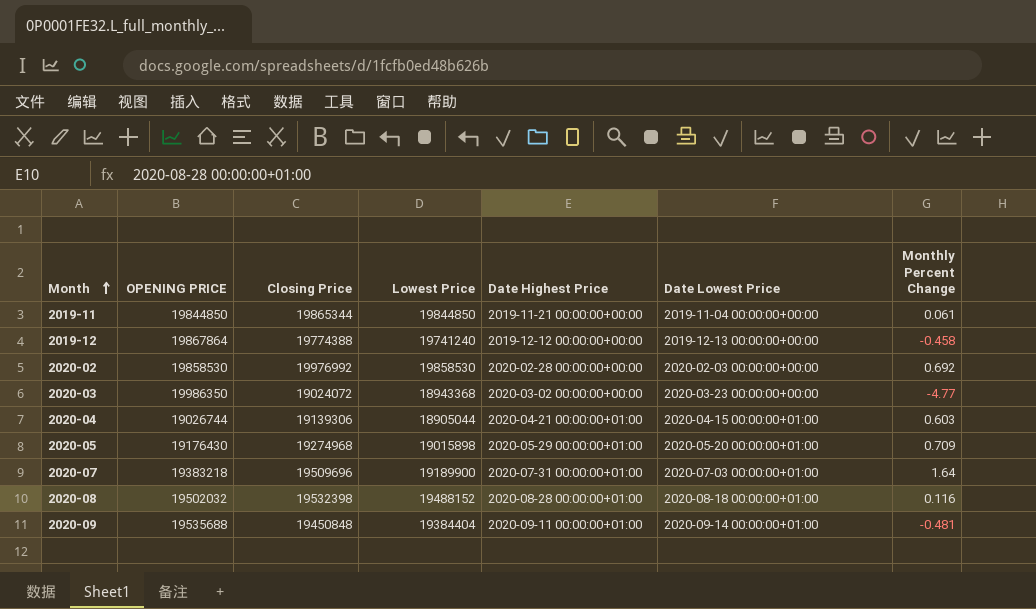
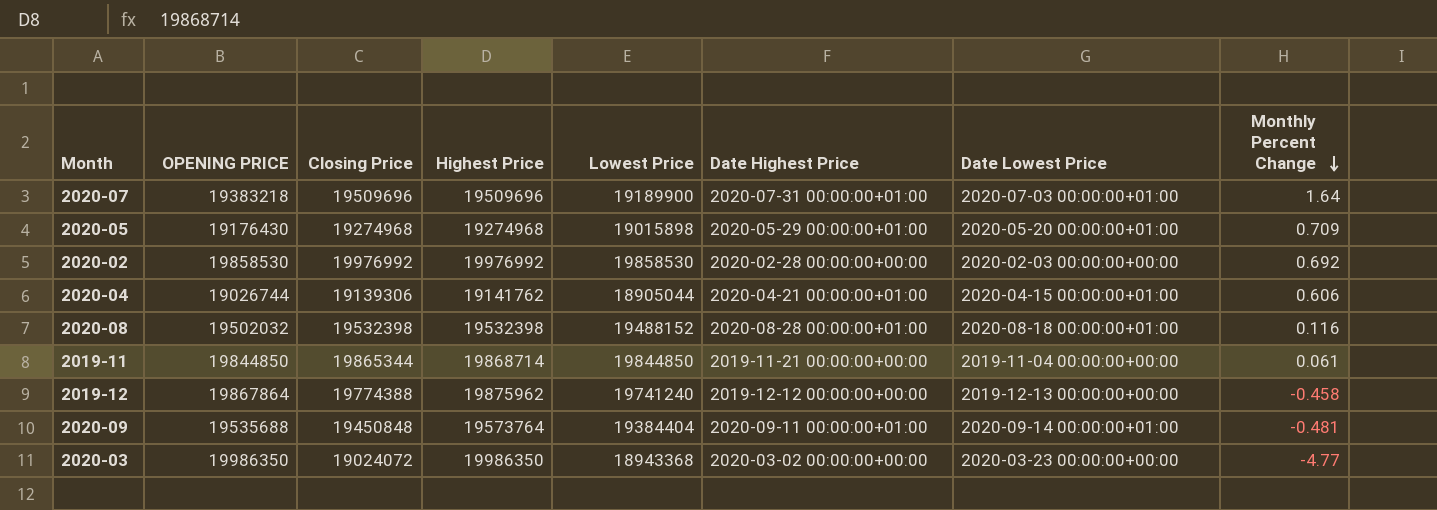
row order: Month ascending -> Monthly Percent Change descending
column Highest Price | position: none -> 4
2020-04 | Monthly Percent Change: 0.603 -> 0.606

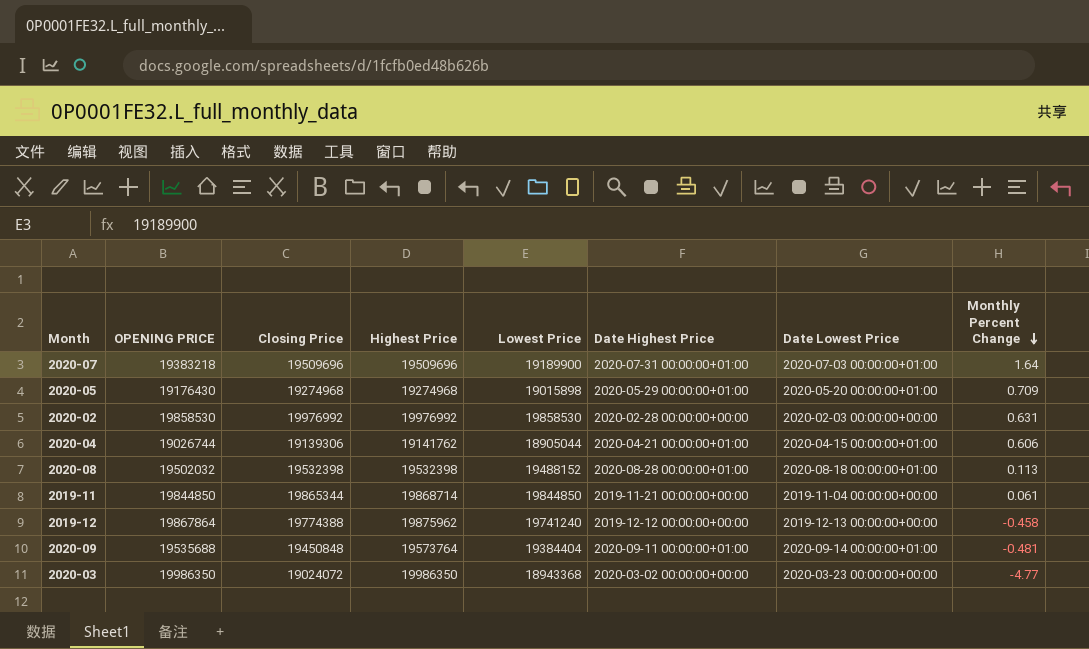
2020-02 | Monthly Percent Change: 0.692 -> 0.631
2020-08 | Monthly Percent Change: 0.116 -> 0.113

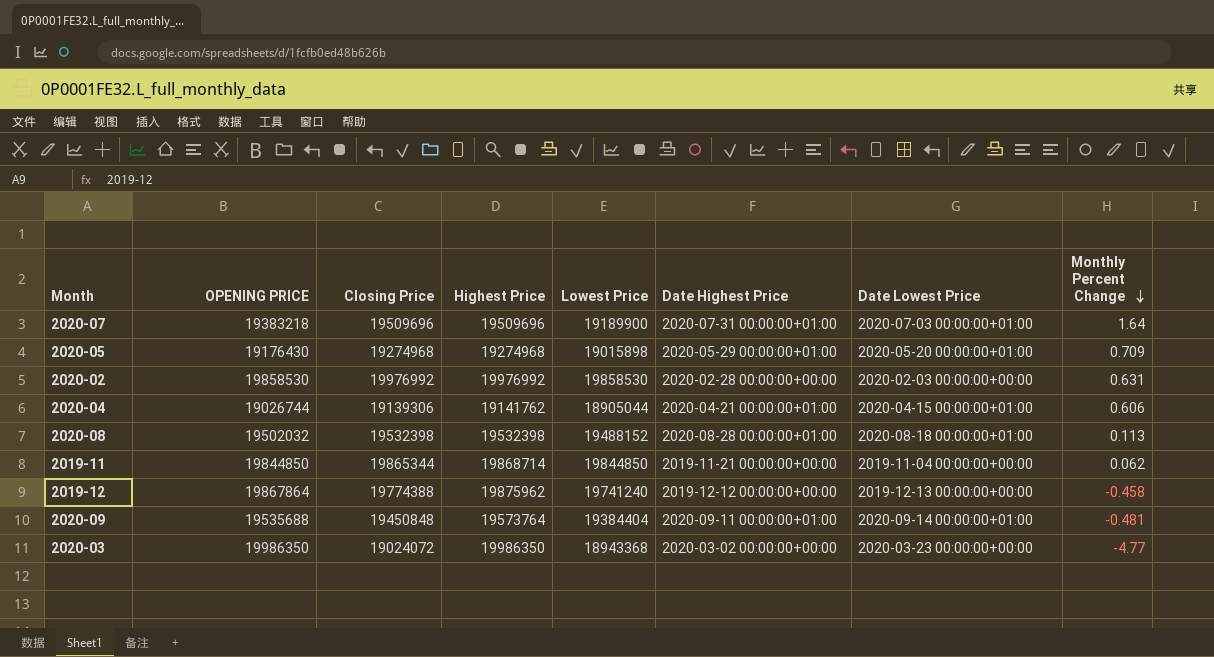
2019-11 | Monthly Percent Change: 0.061 -> 0.062

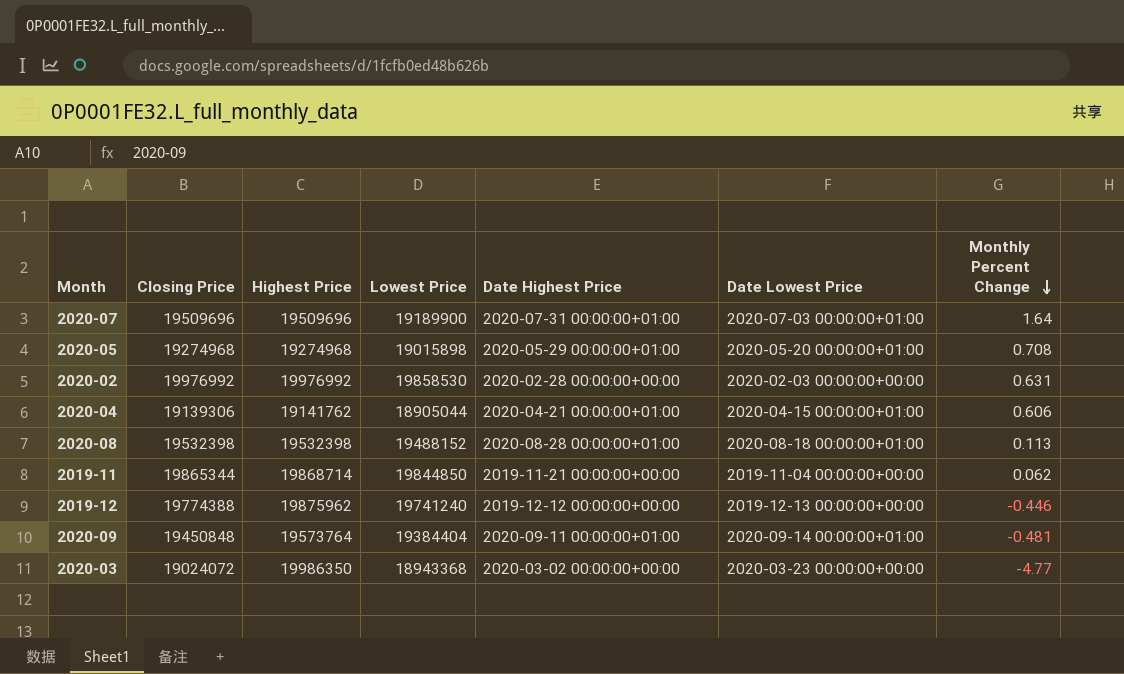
column OPENING PRICE | position: 2 -> none
2020-05 | Monthly Percent Change: 0.709 -> 0.708
2019-12 | Monthly Percent Change: -0.458 -> -0.446

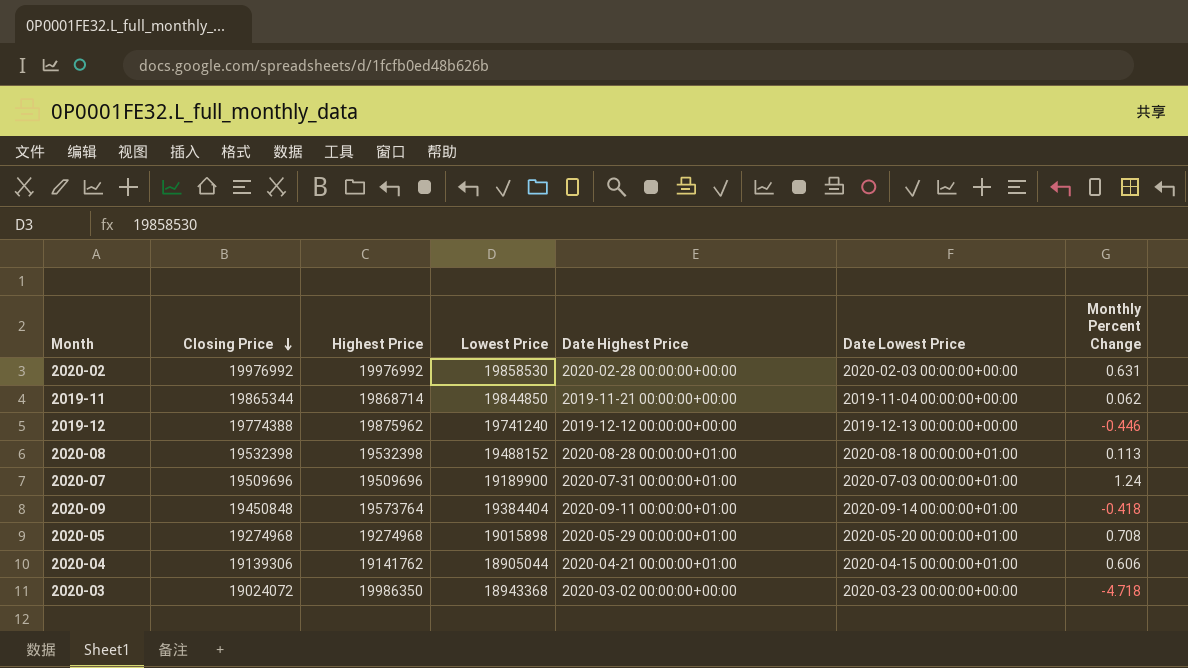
row order: Monthly Percent Change descending -> Closing Price descending
2020-07 | Monthly Percent Change: 1.64 -> 1.24
2020-09 | Monthly Percent Change: -0.481 -> -0.418
2020-03 | Monthly Percent Change: -4.77 -> -4.718

